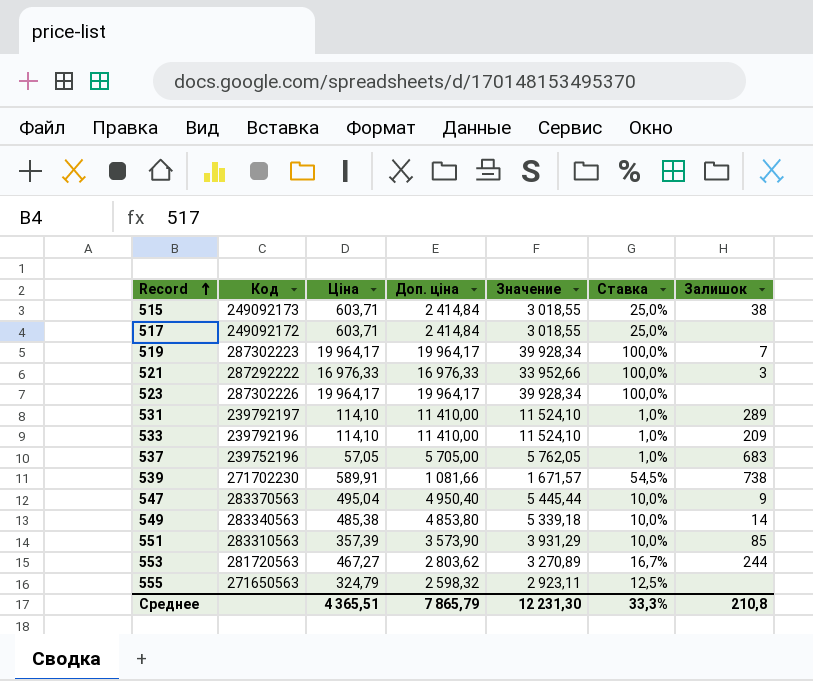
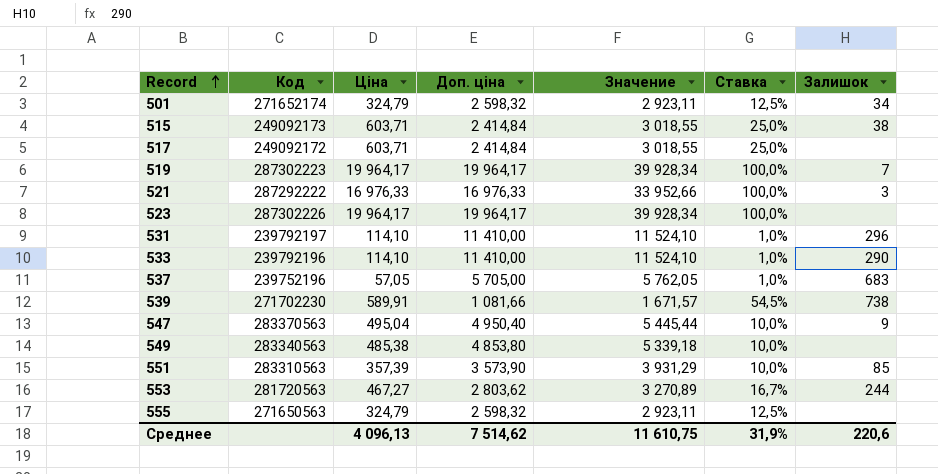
row 501: none -> 271652174 | 324,79 | 2 598,32 | 2 923,11 | 12,5% | 34
531 | Залишок: 289 -> 296
533 | Залишок: 209 -> 290
549 | Залишок: 14 -> none
Среднее | Ціна: 4 365,51 -> 4 096,13
Среднее | Доп. ціна: 7 865,79 -> 7 514,62
Среднее | Значение: 12 231,30 -> 11 610,75
Среднее | Ставка: 33,3% -> 31,9%
Среднее | Залишок: 210,8 -> 220,6

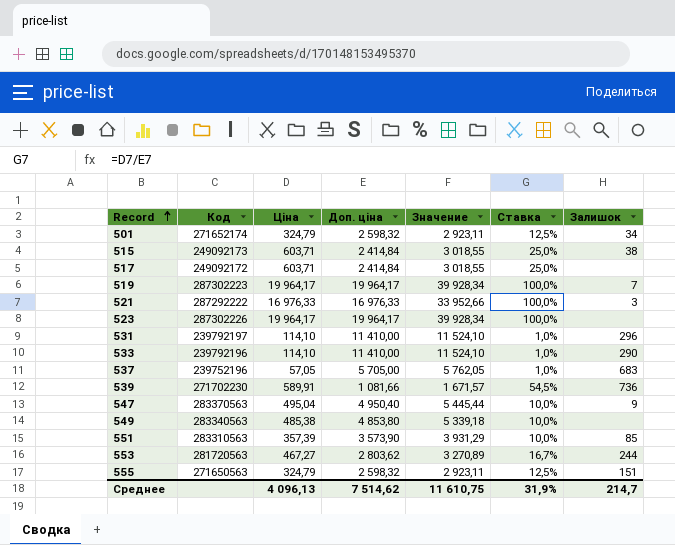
539 | Залишок: 738 -> 736
555 | Залишок: none -> 151
Среднее | Залишок: 220,6 -> 214,7

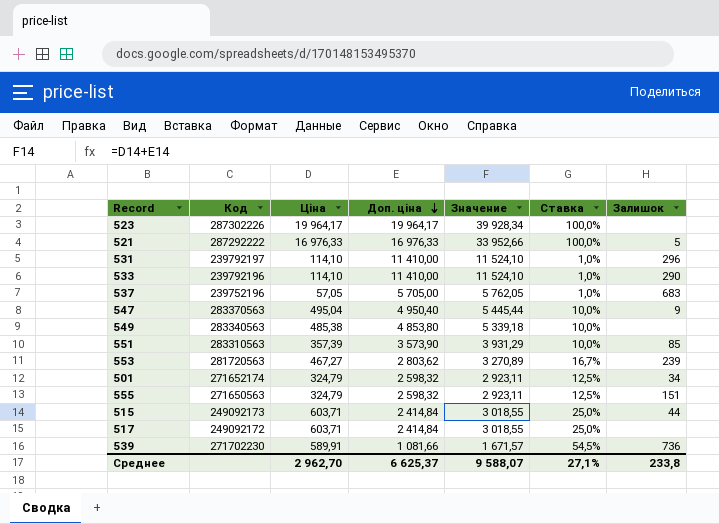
row order: Record ascending -> Доп. ціна descending
row 519: 287302223 | 19 964,17 | 19 964,17 | 39 928,34 | 100,0% | 7 -> none
521 | Залишок: 3 -> 5
553 | Залишок: 244 -> 239
515 | Залишок: 38 -> 44
Среднее | Ціна: 4 096,13 -> 2 962,70
Среднее | Доп. ціна: 7 514,62 -> 6 625,37
Среднее | Значение: 11 610,75 -> 9 588,07
Среднее | Ставка: 31,9% -> 27,1%
Среднее | Залишок: 214,7 -> 233,8

